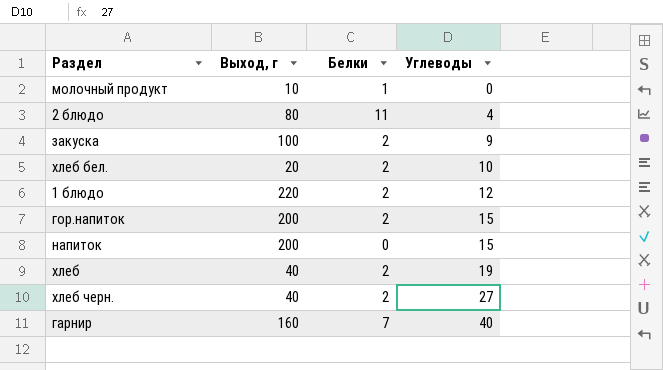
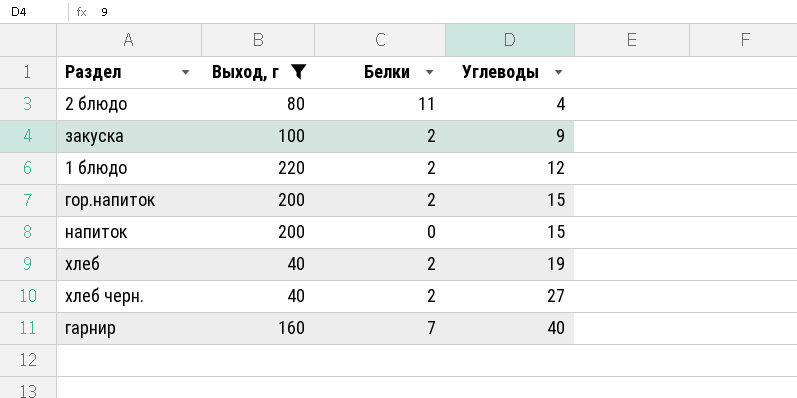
filter: none -> Выход, г >= 40

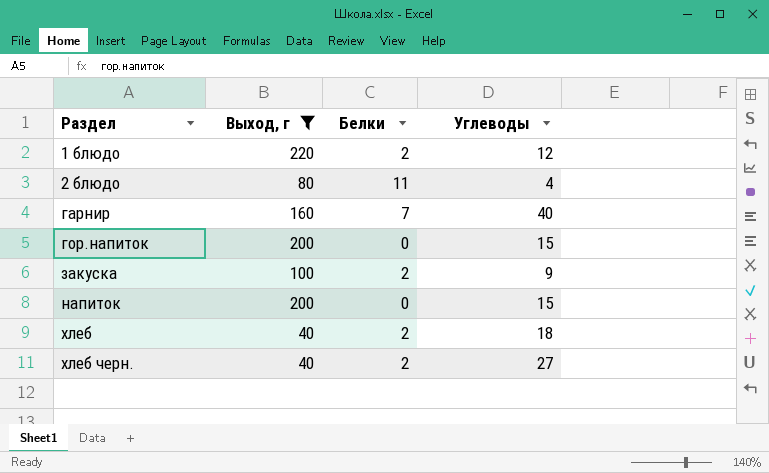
row order: Углеводы ascending -> Раздел ascending
гор.напиток | Белки: 2 -> 0
хлеб | Углеводы: 19 -> 18

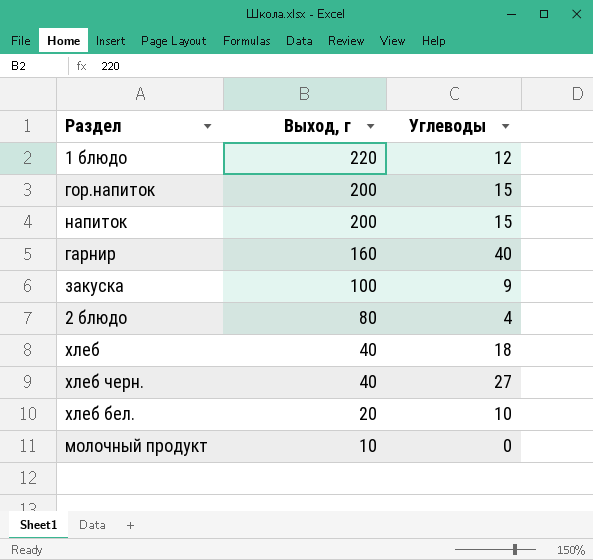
filter: Выход, г >= 40 -> none
row order: Раздел ascending -> Выход, г descending
column Белки | position: 3 -> none

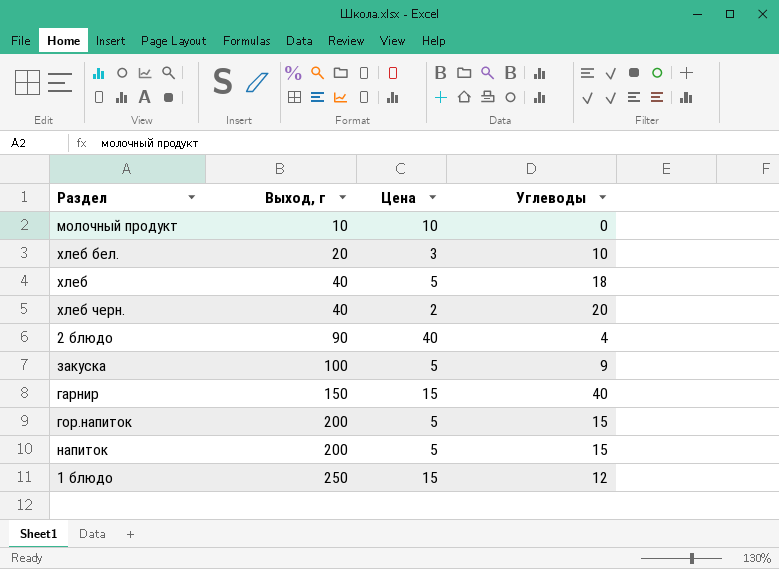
row order: Выход, г descending -> Выход, г ascending
column Цена | position: none -> 3
хлеб черн. | Углеводы: 27 -> 20
2 блюдо | Выход, г: 80 -> 90
гарнир | Выход, г: 160 -> 150
1 блюдо | Выход, г: 220 -> 250

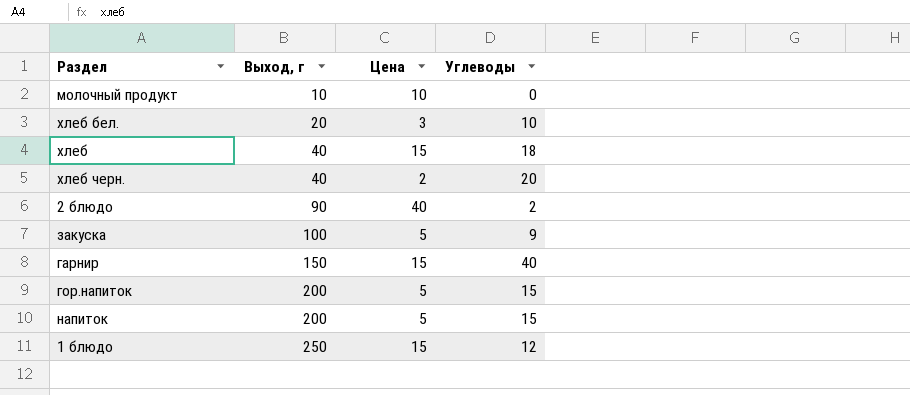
хлеб | Цена: 5 -> 15
2 блюдо | Углеводы: 4 -> 2

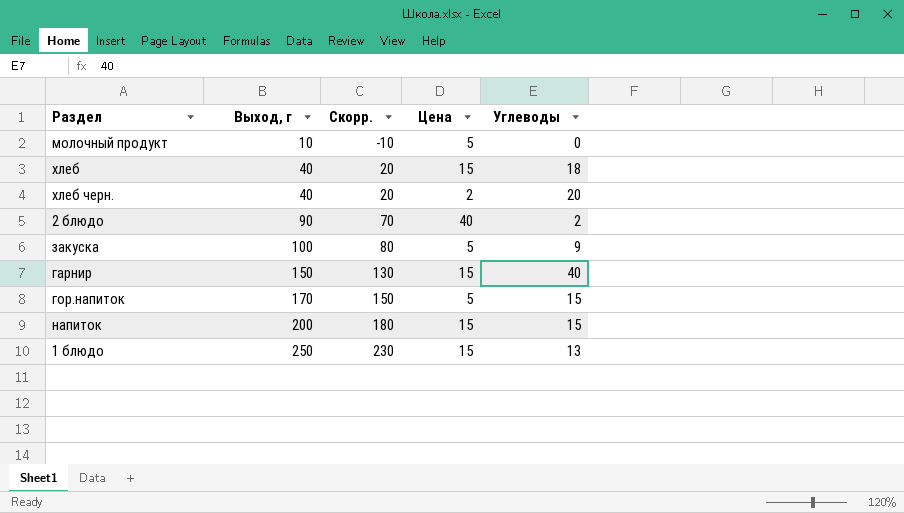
column Скорр. | formula: none -> [Выход, г] - 20
row хлеб бел.: 20 | 3 | 10 -> none
молочный продукт | Цена: 10 -> 5
гор.напиток | Выход, г: 200 -> 170
напиток | Цена: 5 -> 15
1 блюдо | Углеводы: 12 -> 13

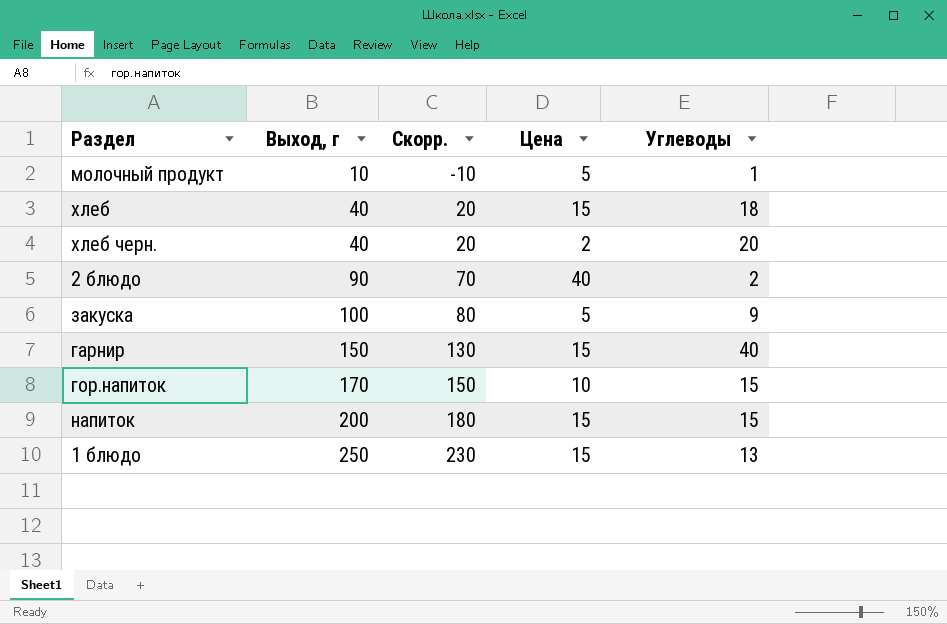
молочный продукт | Углеводы: 0 -> 1
гор.напиток | Цена: 5 -> 10

